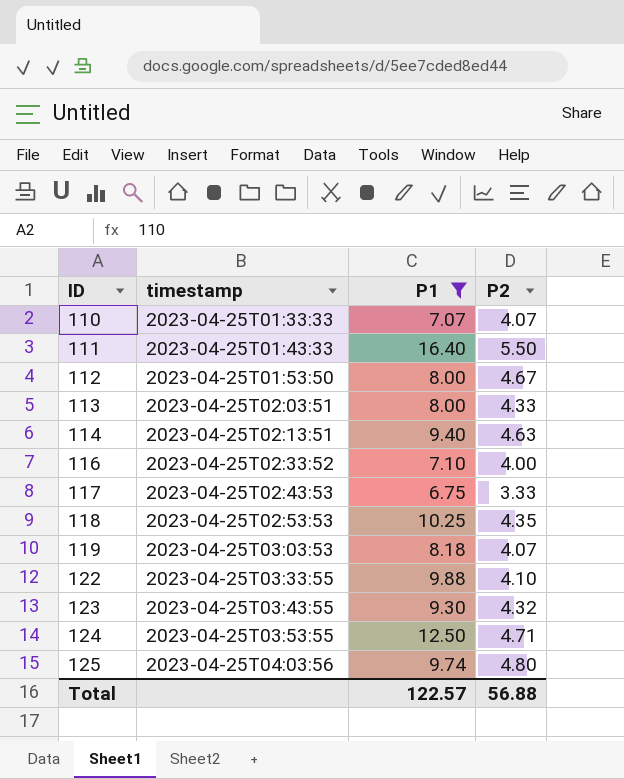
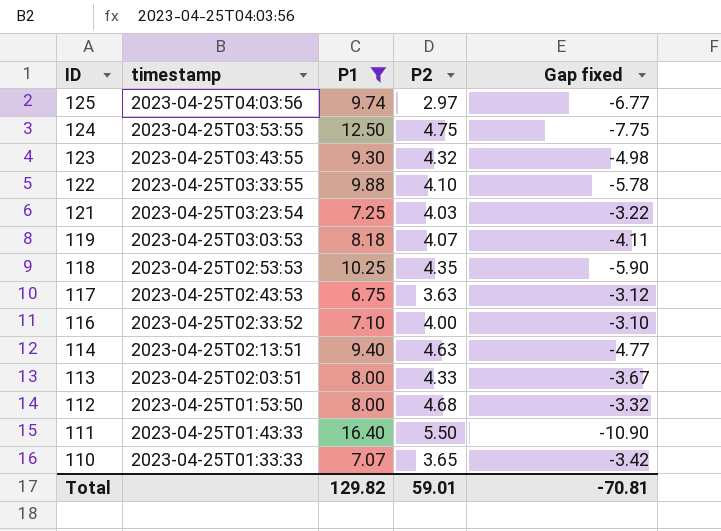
row order: ID ascending -> ID descending
column Gap fixed | formula: none -> [P2] - [P1]
125 | P2: 4.80 -> 2.97
124 | P2: 4.71 -> 4.75
row 121: none -> 2023-04-25T03:23:54 | 7.25 | 4.03 | -3.22
117 | P2: 3.33 -> 3.63
112 | P2: 4.67 -> 4.68
110 | P2: 4.07 -> 3.65
Total | P1: 122.57 -> 129.82
Total | P2: 56.88 -> 59.01

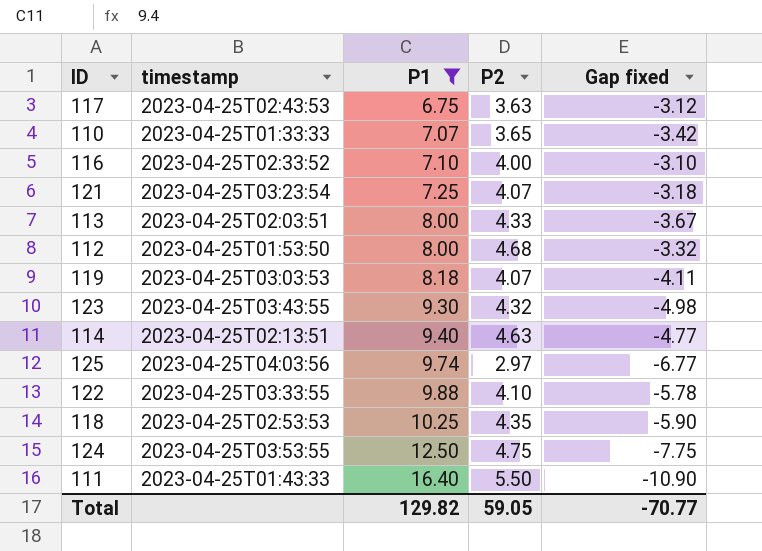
row order: ID descending -> P1 ascending
121 | P2: 4.03 -> 4.07
121 | Gap fixed: -3.22 -> -3.18
Total | P2: 59.01 -> 59.05
Total | Gap fixed: -70.81 -> -70.77

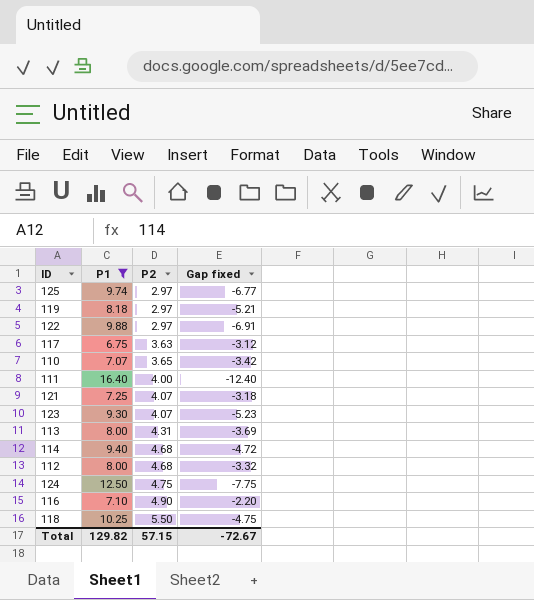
row order: P1 ascending -> P2 ascending
column timestamp | position: 2 -> none
119 | P2: 4.07 -> 2.97
119 | Gap fixed: -4.11 -> -5.21
122 | P2: 4.10 -> 2.97
122 | Gap fixed: -5.78 -> -6.91
111 | P2: 5.50 -> 4.00
111 | Gap fixed: -10.90 -> -12.40
123 | P2: 4.32 -> 4.07
123 | Gap fixed: -4.98 -> -5.23
113 | P2: 4.33 -> 4.31
113 | Gap fixed: -3.67 -> -3.69
114 | P2: 4.63 -> 4.68
114 | Gap fixed: -4.77 -> -4.72
116 | P2: 4.00 -> 4.90
116 | Gap fixed: -3.10 -> -2.20
118 | P2: 4.35 -> 5.50
118 | Gap fixed: -5.90 -> -4.75
Total | P2: 59.05 -> 57.15
Total | Gap fixed: -70.77 -> -72.67

